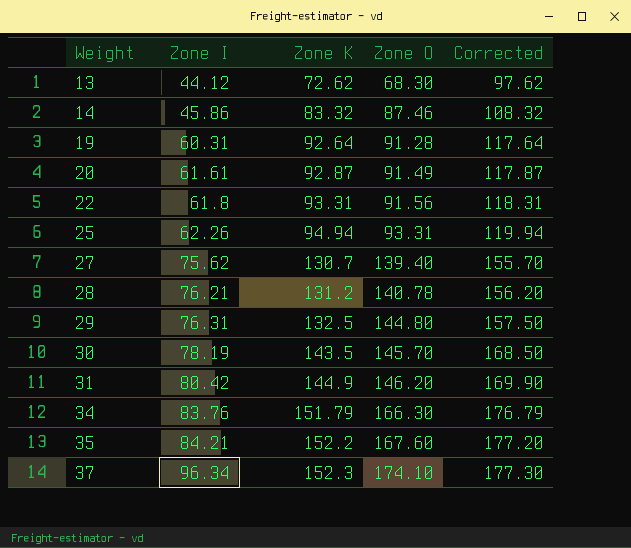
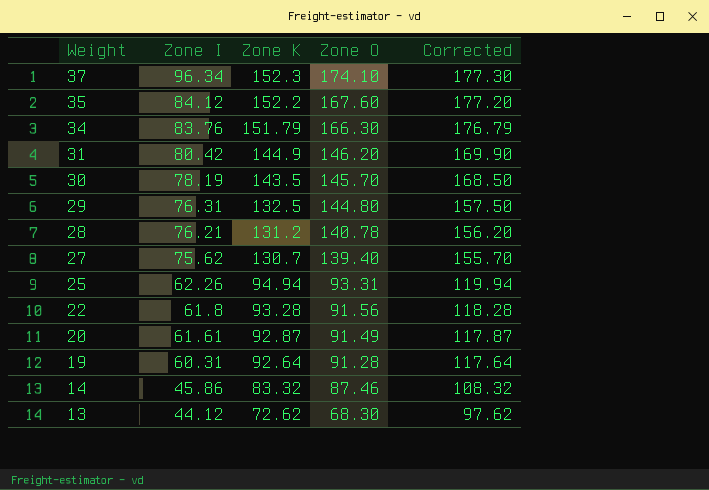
row order: Weight ascending -> Weight descending
35 | Zone I: 84.21 -> 84.12
22 | Zone K: 93.31 -> 93.28
22 | Corrected: 118.31 -> 118.28

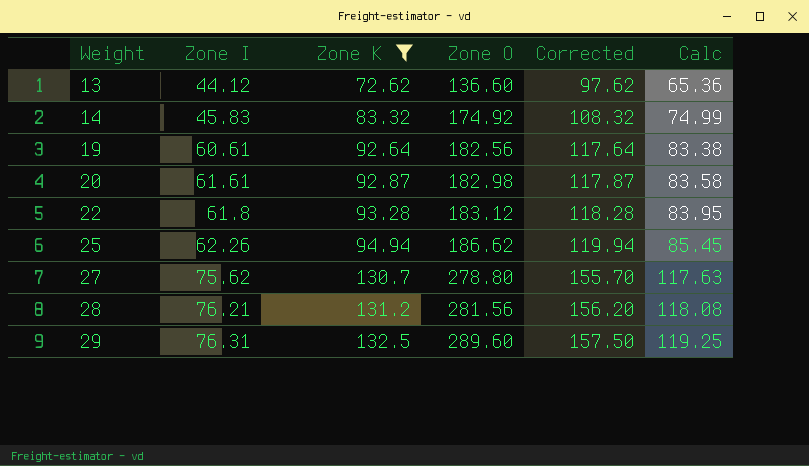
filter: none -> Zone K <= 132.5
row order: Weight descending -> Weight ascending
column Calc | formula: none -> [Zone K] * 0.9
13 | Zone O: 68.30 -> 136.60
14 | Zone I: 45.86 -> 45.83
14 | Zone O: 87.46 -> 174.92
19 | Zone I: 60.31 -> 60.61
19 | Zone O: 91.28 -> 182.56
20 | Zone O: 91.49 -> 182.98
22 | Zone O: 91.56 -> 183.12
25 | Zone O: 93.31 -> 186.62
27 | Zone O: 139.40 -> 278.80
28 | Zone O: 140.78 -> 281.56
29 | Zone O: 144.80 -> 289.60

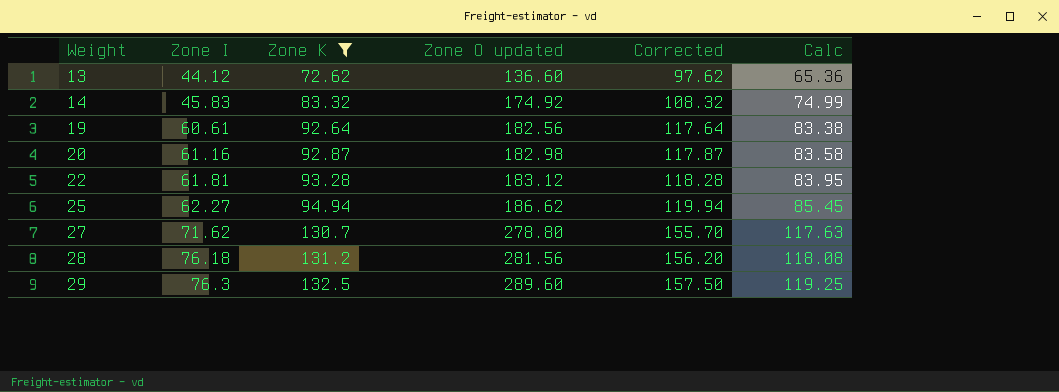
column name: Zone O -> Zone O updated
20 | Zone I: 61.61 -> 61.16
22 | Zone I: 61.8 -> 61.81
25 | Zone I: 62.26 -> 62.27
27 | Zone I: 75.62 -> 71.62
28 | Zone I: 76.21 -> 76.18
29 | Zone I: 76.31 -> 76.3

